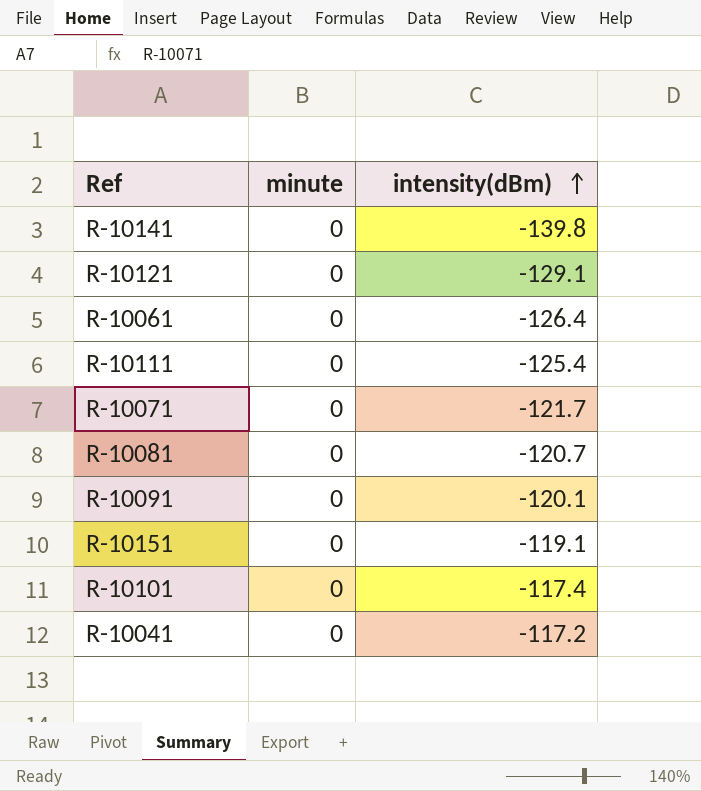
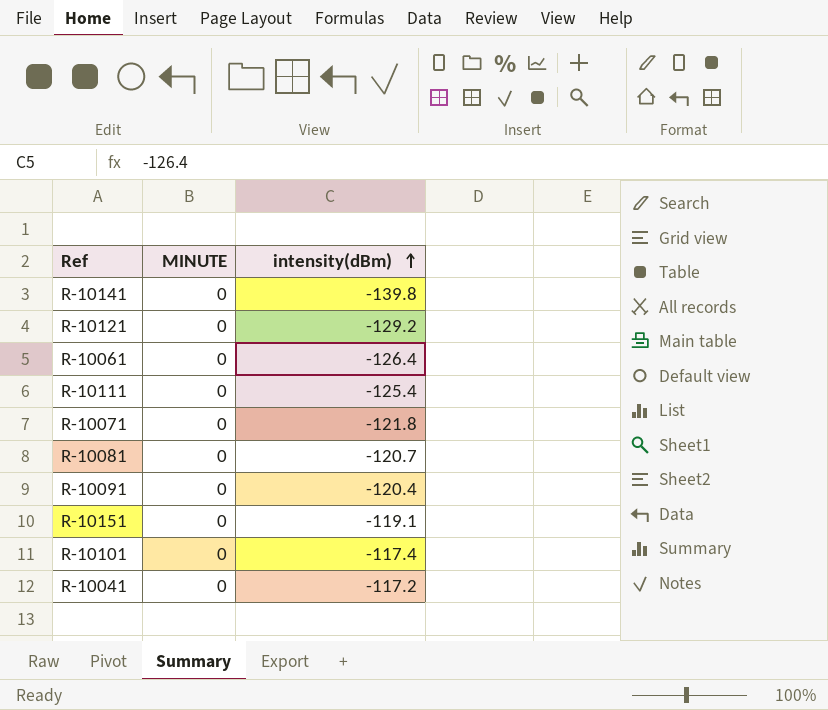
column name: minute -> MINUTE
R-10121 | intensity(dBm): -129.1 -> -129.2
R-10071 | intensity(dBm): -121.7 -> -121.8
R-10091 | intensity(dBm): -120.1 -> -120.4

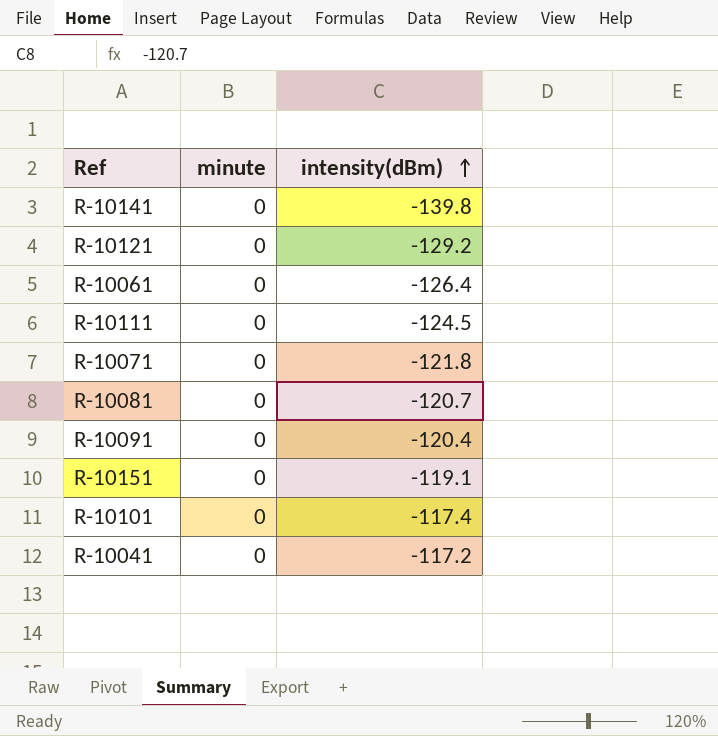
column name: MINUTE -> minute
R-10111 | intensity(dBm): -125.4 -> -124.5

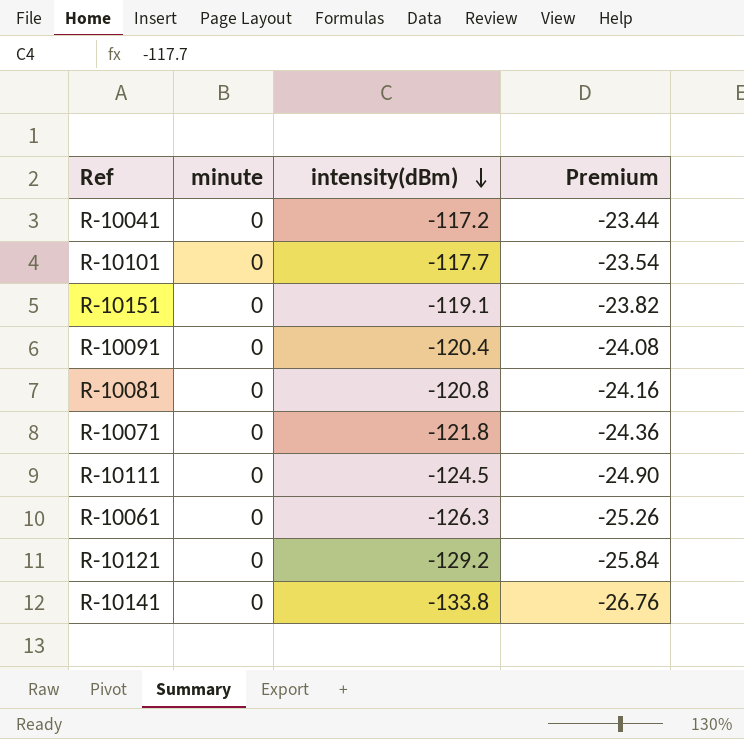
row order: intensity(dBm) ascending -> intensity(dBm) descending
column Premium | formula: none -> [intensity(dBm)] * 0.2
R-10101 | intensity(dBm): -117.4 -> -117.7
R-10081 | intensity(dBm): -120.7 -> -120.8
R-10061 | intensity(dBm): -126.4 -> -126.3
R-10141 | intensity(dBm): -139.8 -> -133.8

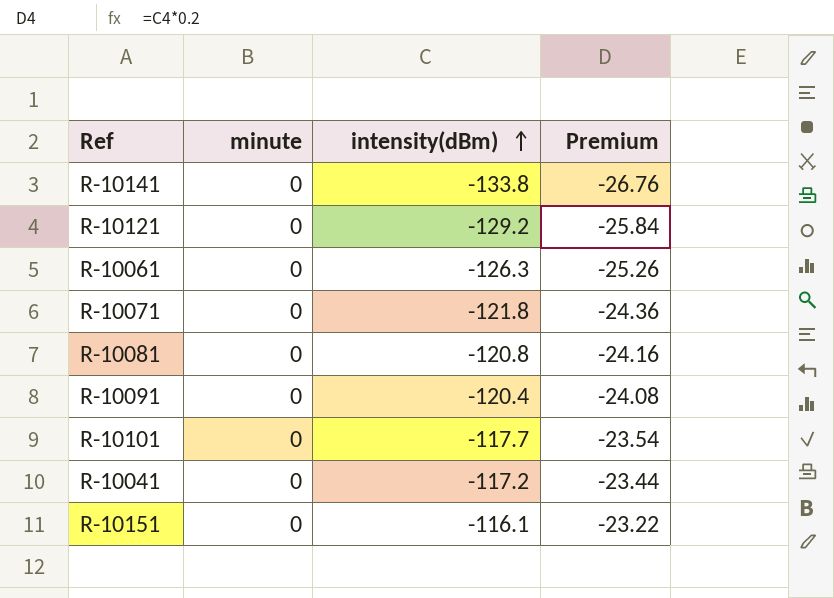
row order: intensity(dBm) descending -> intensity(dBm) ascending
row R-10111: 0 | -124.5 | -24.90 -> none
R-10151 | intensity(dBm): -119.1 -> -116.1
R-10151 | Premium: -23.82 -> -23.22

